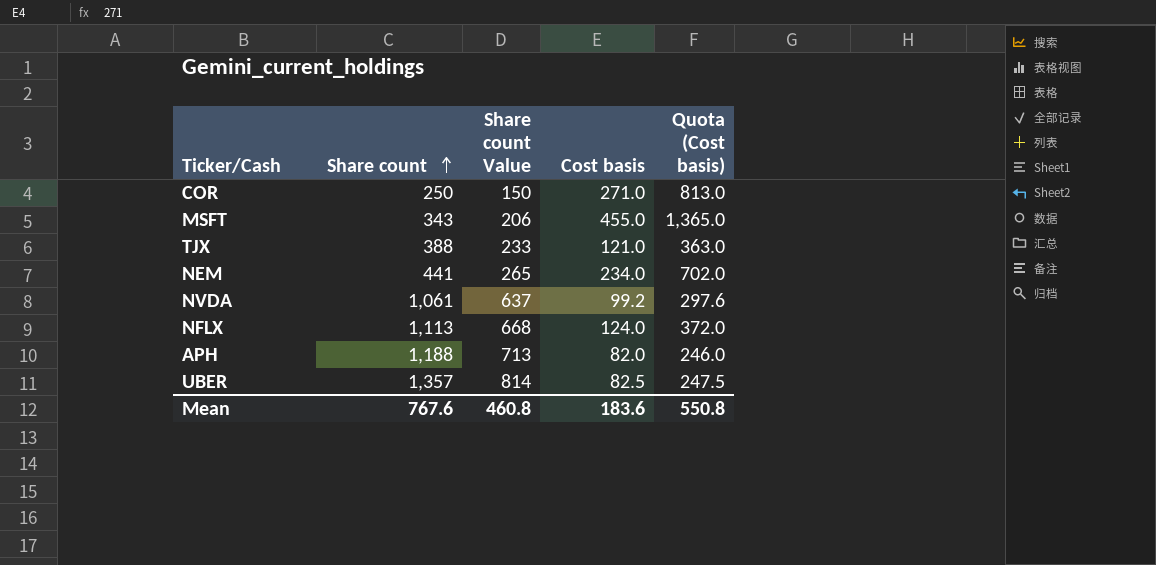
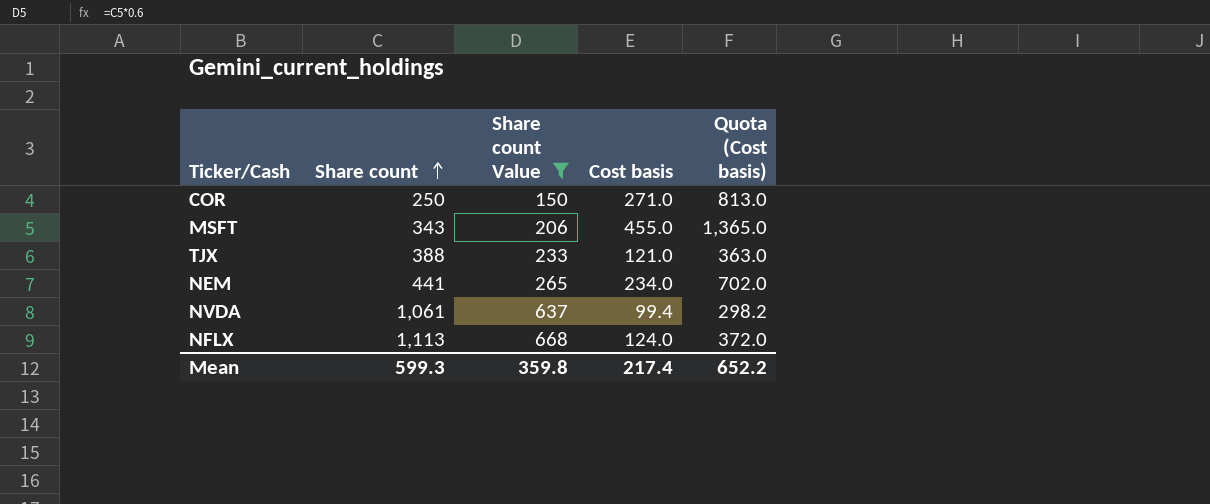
filter: none -> Share count Value <= 668
NVDA | Cost basis: 99.2 -> 99.4
NVDA | Quota (Cost basis): 297.6 -> 298.2
Mean | Share count: 767.6 -> 599.3
Mean | Share count Value: 460.8 -> 359.8
Mean | Cost basis: 183.6 -> 217.4
Mean | Quota (Cost basis): 550.8 -> 652.2

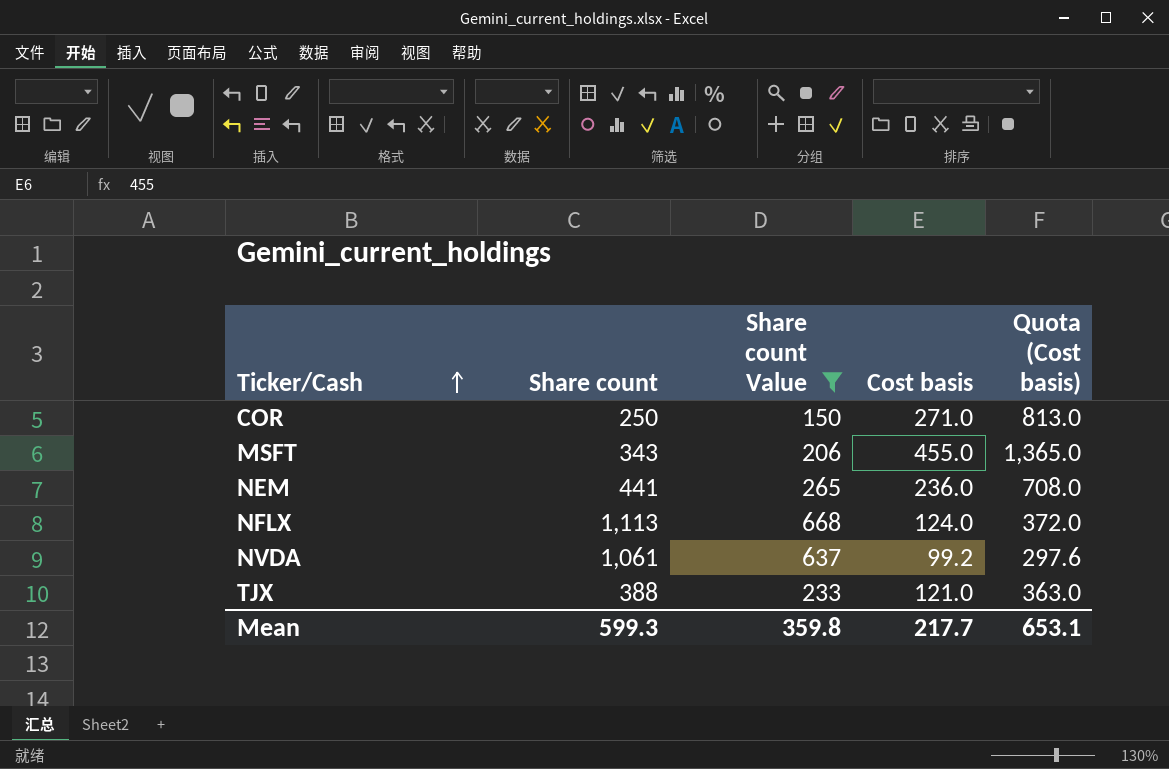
row order: Share count ascending -> Ticker/Cash ascending
NEM | Cost basis: 234.0 -> 236.0
NEM | Quota (Cost basis): 702.0 -> 708.0
NVDA | Cost basis: 99.4 -> 99.2
NVDA | Quota (Cost basis): 298.2 -> 297.6
Mean | Cost basis: 217.4 -> 217.7
Mean | Quota (Cost basis): 652.2 -> 653.1

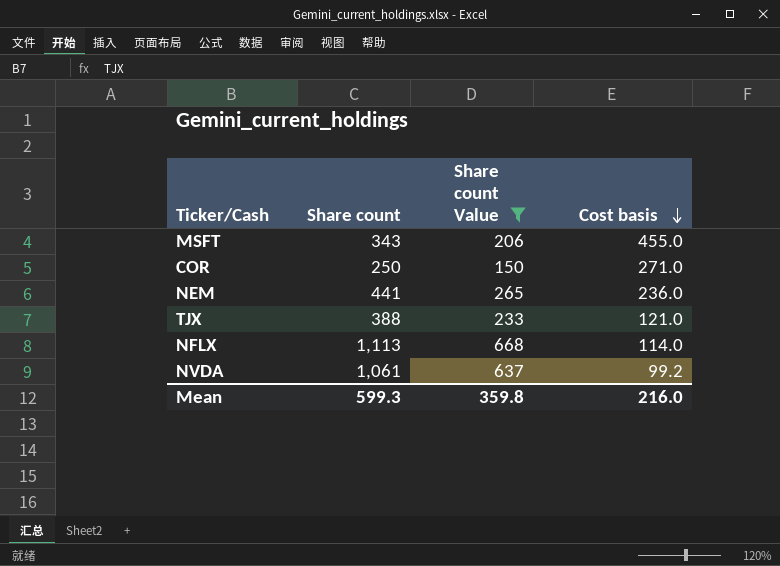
row order: Ticker/Cash ascending -> Cost basis descending
column Quota (Cost basis) | formula: [Cost basis] * 3 -> none
NFLX | Cost basis: 124.0 -> 114.0
Mean | Cost basis: 217.7 -> 216.0

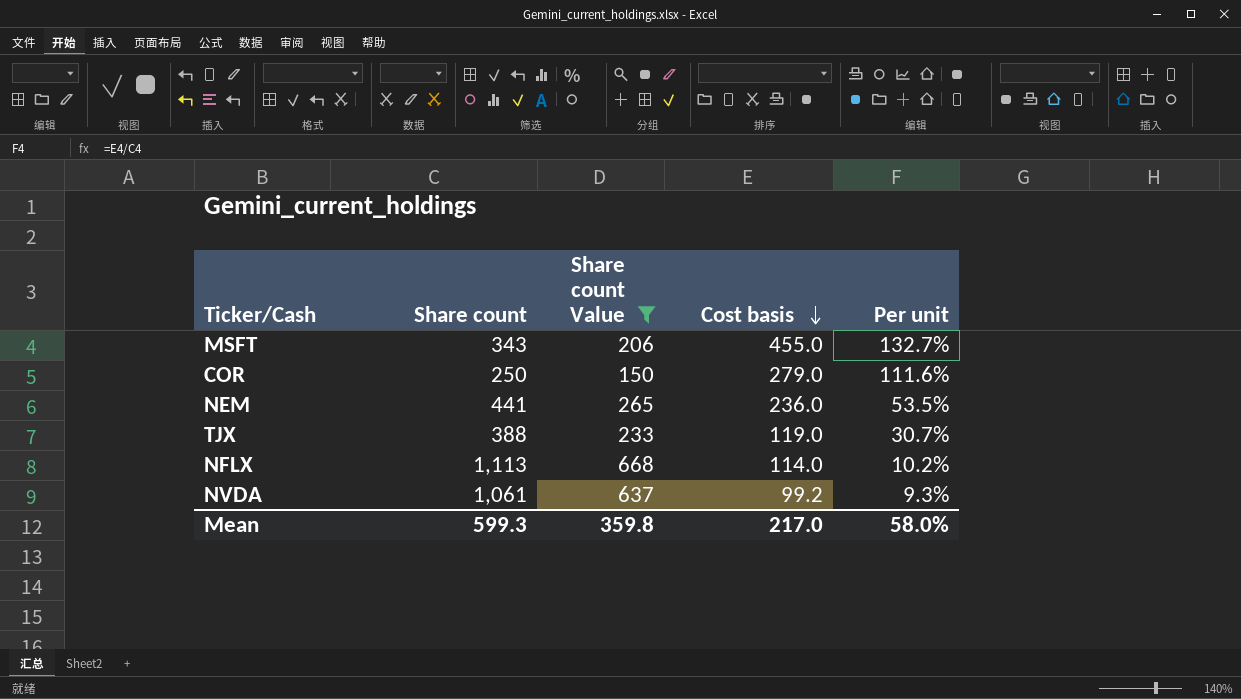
column Per unit | formula: none -> [Cost basis] / [Share count]
COR | Cost basis: 271.0 -> 279.0
TJX | Cost basis: 121.0 -> 119.0
Mean | Cost basis: 216.0 -> 217.0

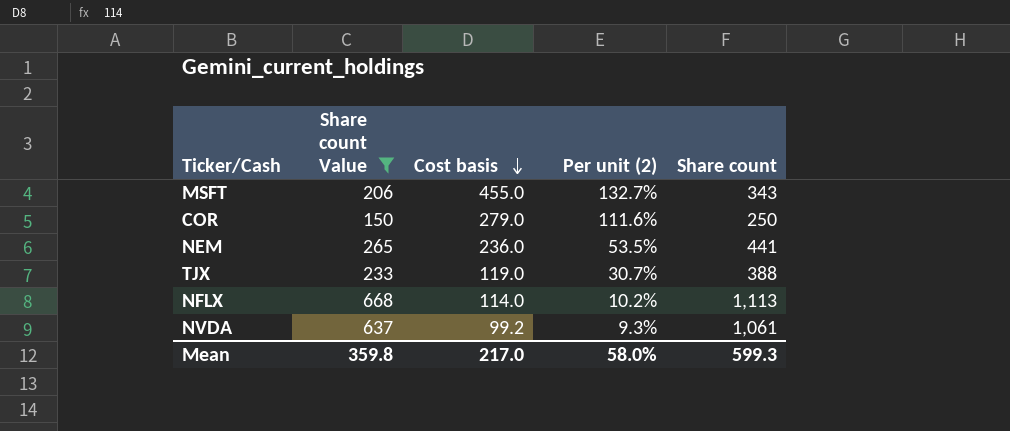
column name: Per unit -> Per unit (2)
column Share count | position: 2 -> 5

